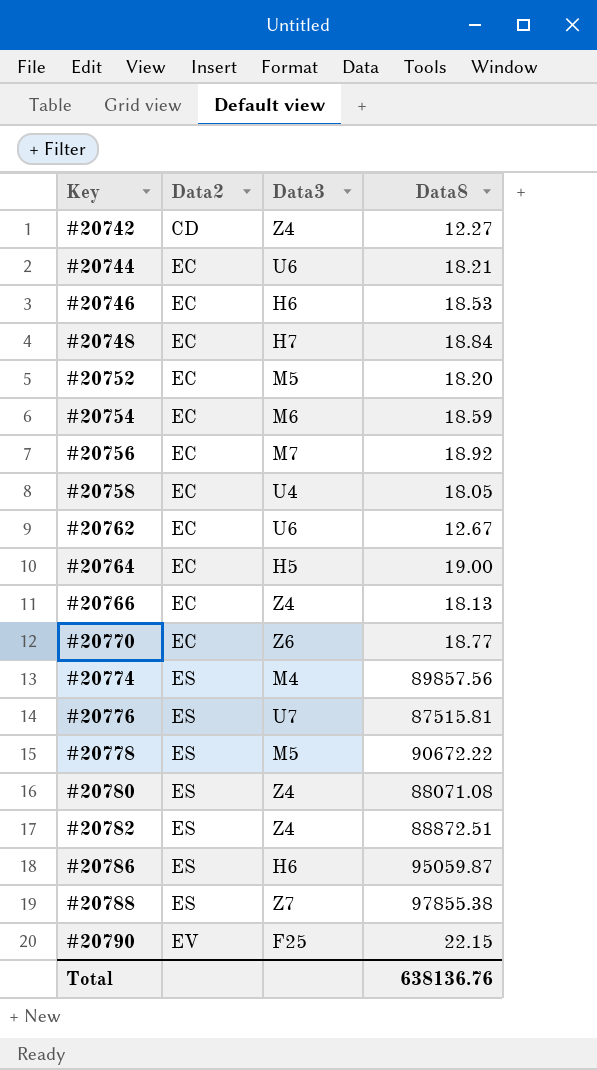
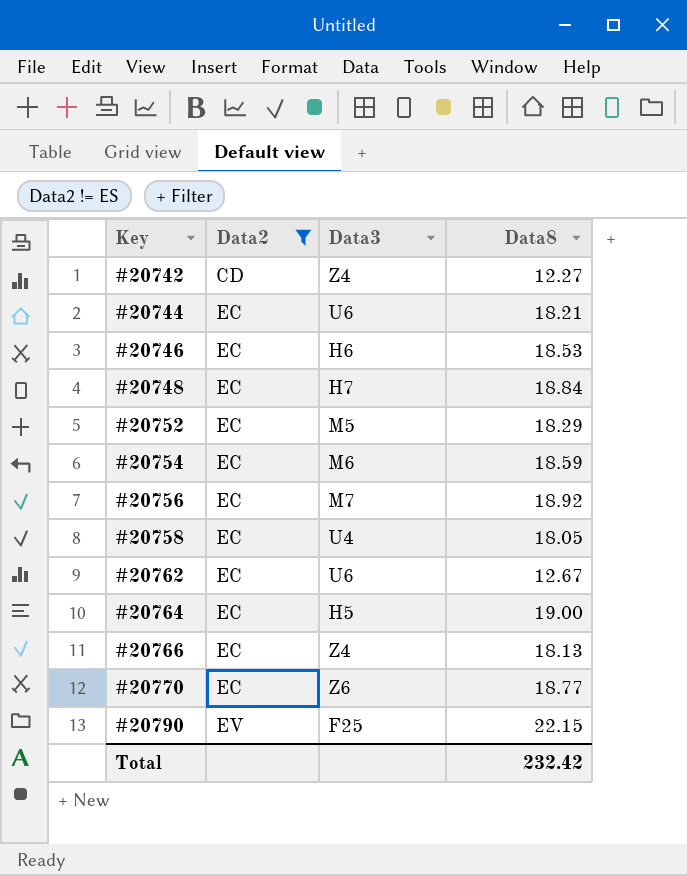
filter: none -> Data2 != ES
#20752 | Data8: 18.20 -> 18.29
Total | Data8: 638136.76 -> 232.42

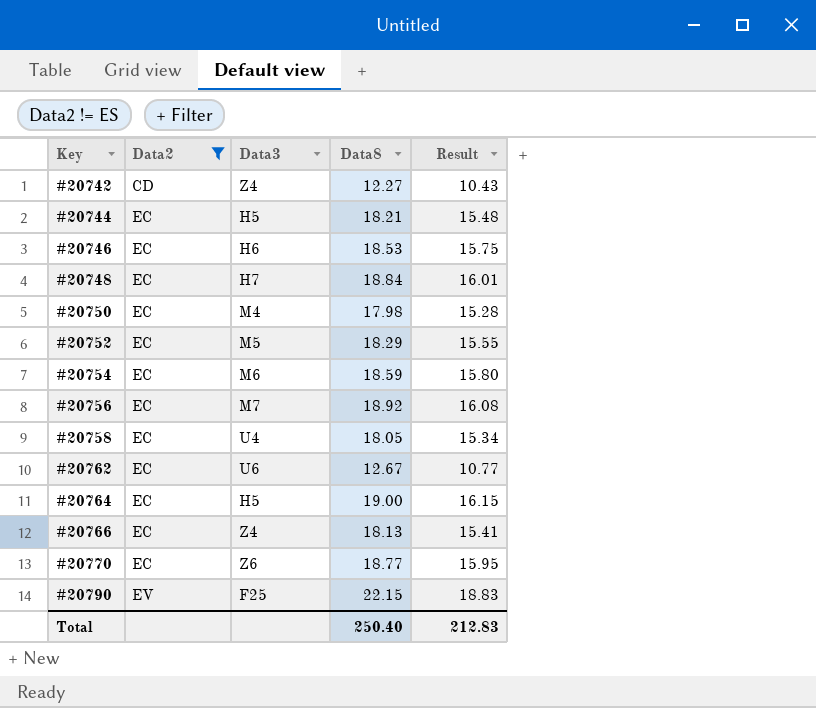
column Result | formula: none -> [Data8] * 0.85
#20744 | Data3: U6 -> H5
row #20750: none -> EC | M4 | 17.98 | 15.28
Total | Data8: 232.42 -> 250.40

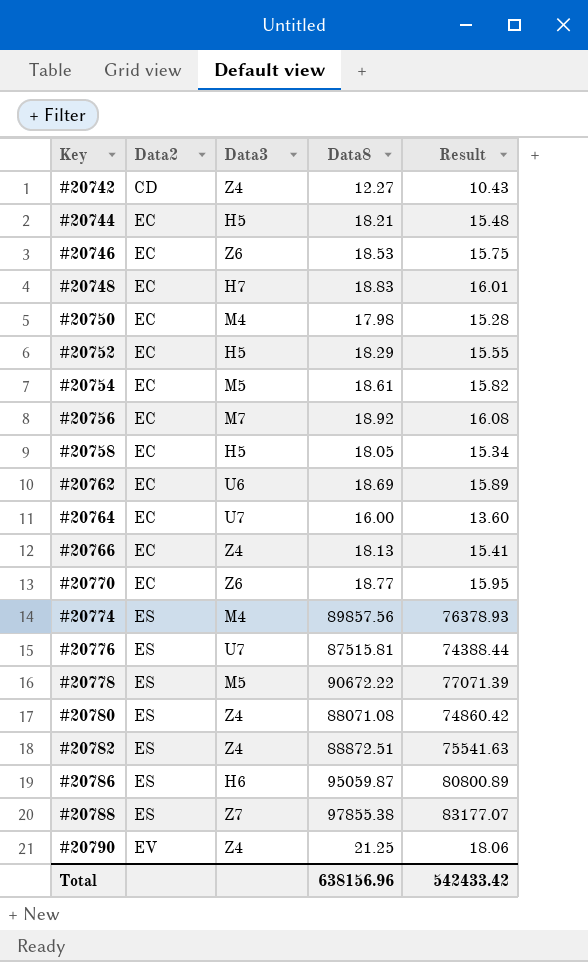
filter: Data2 != ES -> none
#20746 | Data3: H6 -> Z6
#20748 | Data8: 18.84 -> 18.83
#20752 | Data3: M5 -> H5
#20754 | Data3: M6 -> M5
#20754 | Data8: 18.59 -> 18.61
#20754 | Result: 15.80 -> 15.82
#20758 | Data3: U4 -> H5
#20762 | Data8: 12.67 -> 18.69
#20762 | Result: 10.77 -> 15.89
#20764 | Data3: H5 -> U7
#20764 | Data8: 19.00 -> 16.00
#20764 | Result: 16.15 -> 13.60
#20790 | Data3: F25 -> Z4
#20790 | Data8: 22.15 -> 21.25
#20790 | Result: 18.83 -> 18.06
Total | Data8: 250.40 -> 638156.96
Total | Result: 212.83 -> 542433.42

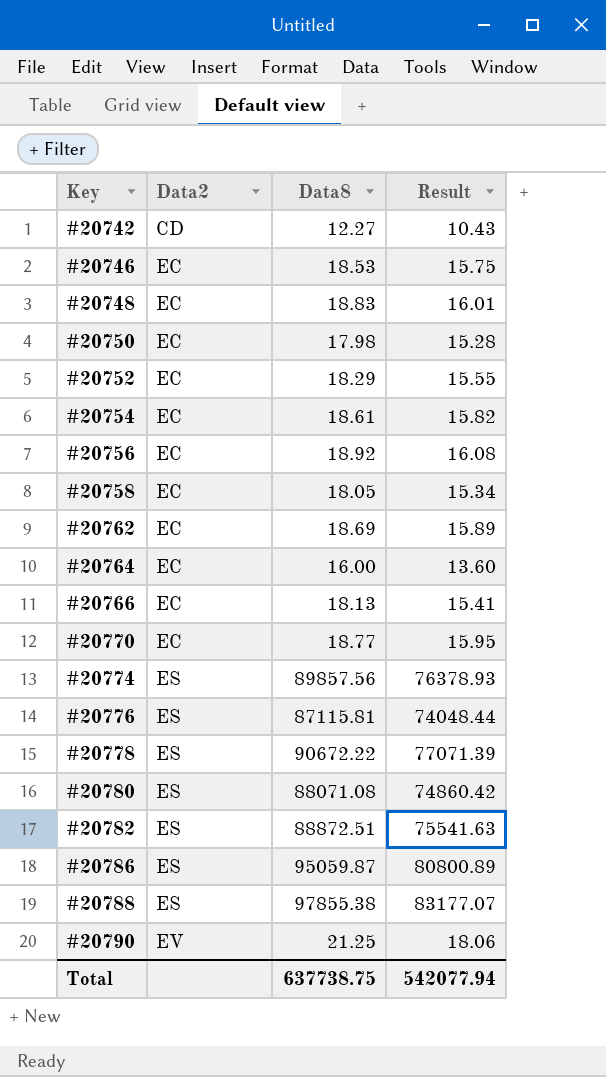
column Data3 | position: 3 -> none
row #20744: EC | H5 | 18.21 | 15.48 -> none
#20776 | Data8: 87515.81 -> 87115.81
#20776 | Result: 74388.44 -> 74048.44
Total | Data8: 638156.96 -> 637738.75
Total | Result: 542433.42 -> 542077.94

